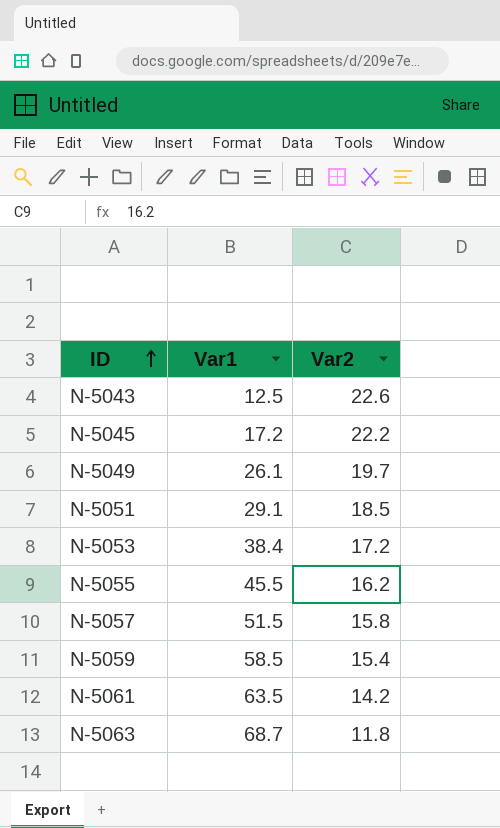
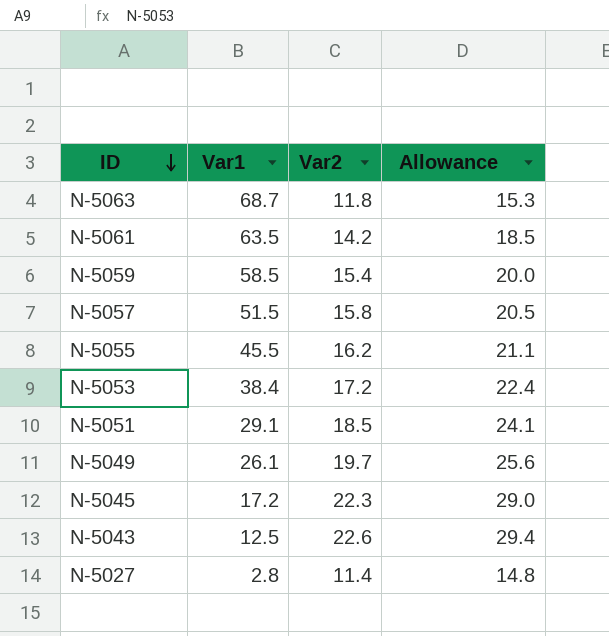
row order: ID ascending -> ID descending
column Allowance | formula: none -> [Var2] * 1.3
N-5045 | Var2: 22.2 -> 22.3
row N-5027: none -> 2.8 | 11.4 | 14.8

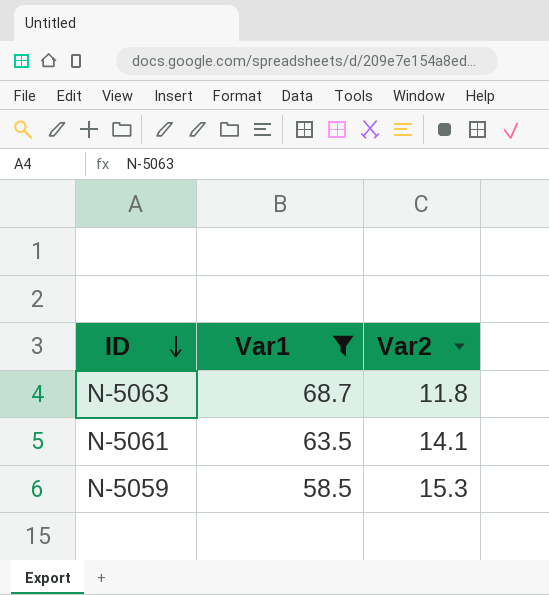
filter: none -> Var1 >= 58.5
column Allowance | formula: [Var2] * 1.3 -> none
N-5061 | Var2: 14.2 -> 14.1
N-5059 | Var2: 15.4 -> 15.3

